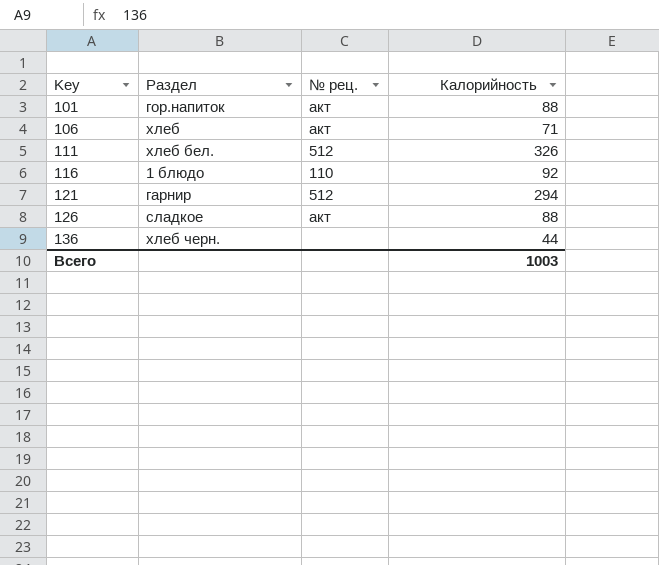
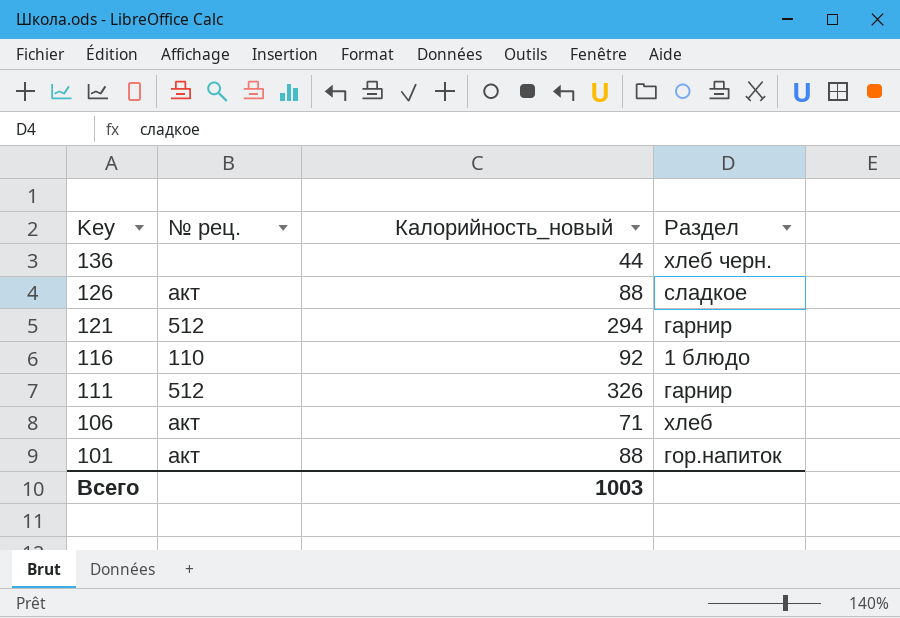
row order: Key ascending -> Key descending
column name: Калорийность -> Калорийность_новый
column Раздел | position: 2 -> 4
111 | Раздел: хлеб бел. -> гарнир

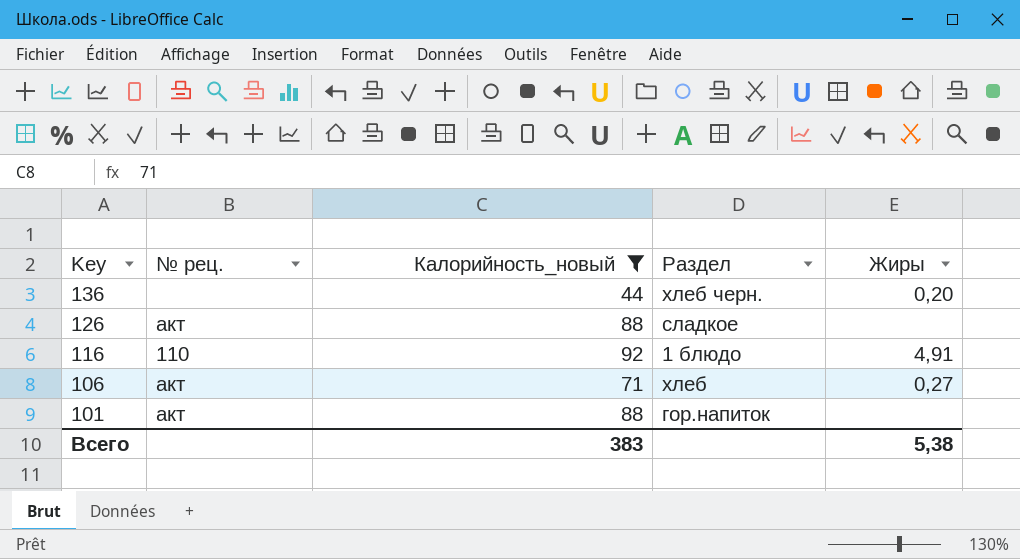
filter: none -> Калорийность_новый <= 92
column Жиры | position: none -> 5
Всего | Калорийность_новый: 1003 -> 383

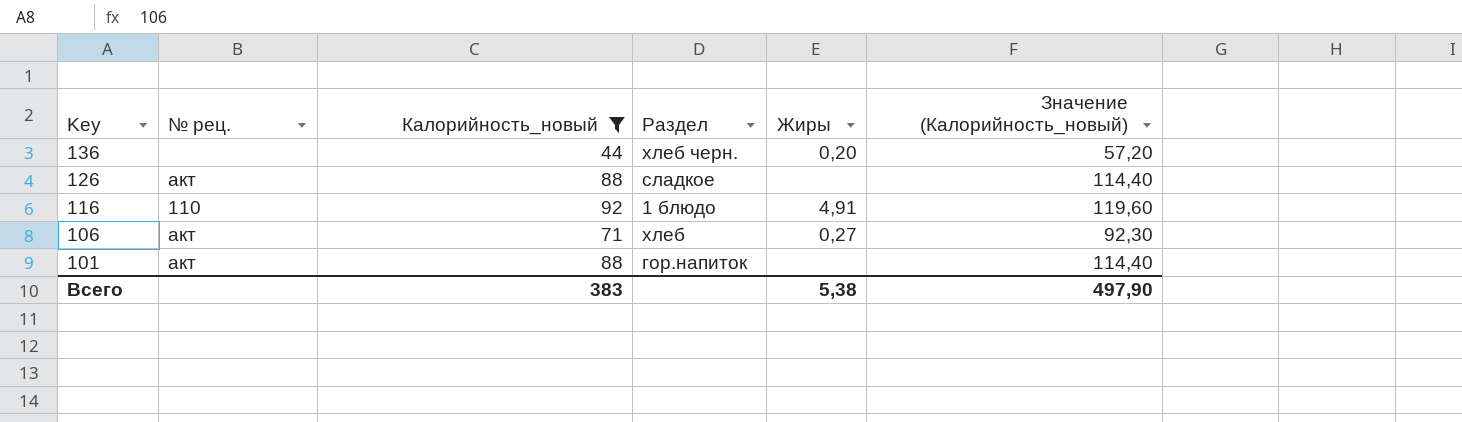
column Значение (Калорийность_новый) | formula: none -> [Калорийность_новый] * 1,3

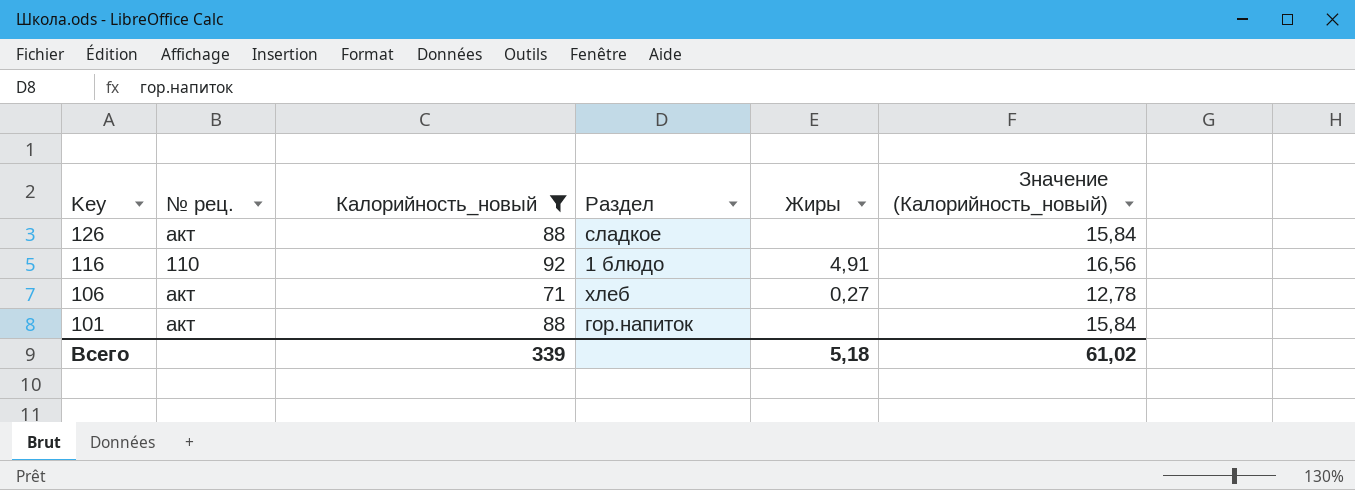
column Значение (Калорийность_новый) | formula: [Калорийность_новый] * 1,3 -> [Калорийность_новый] * 0,18
row 136: none | 44 | хлеб черн. | 0,20 | 57,20 -> none
Всего | Калорийность_новый: 383 -> 339
Всего | Жиры: 5,38 -> 5,18
Всего | Значение (Калорийность_новый): 497,90 -> 61,02

